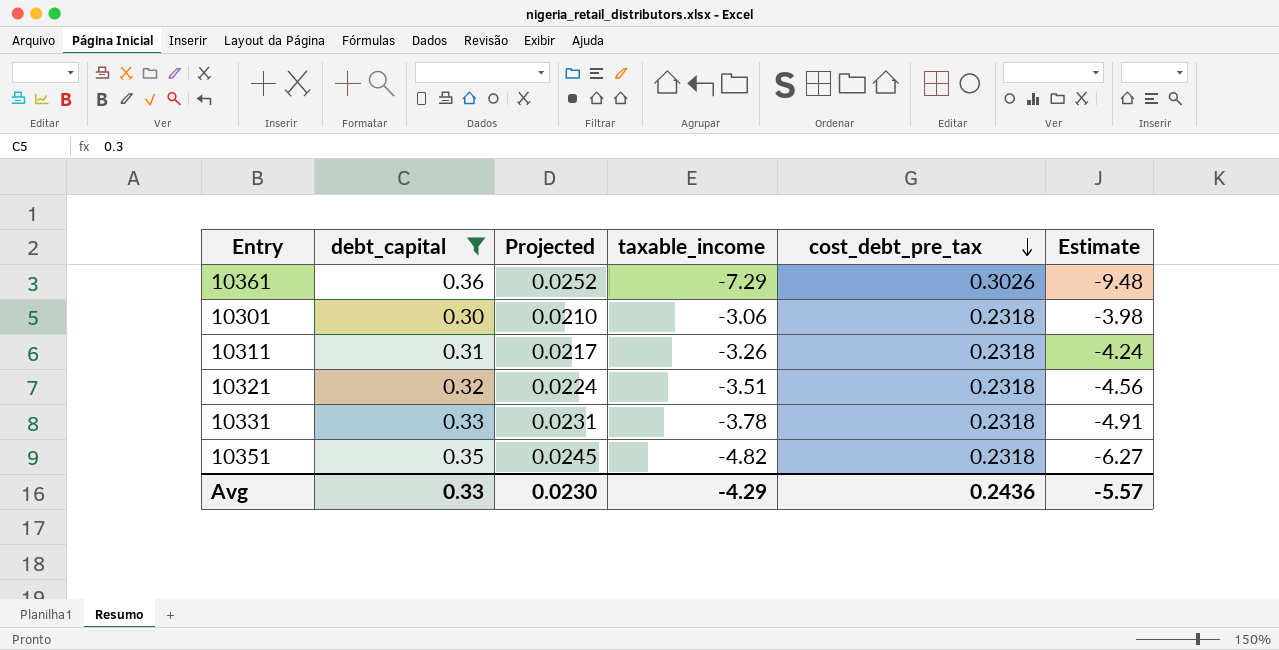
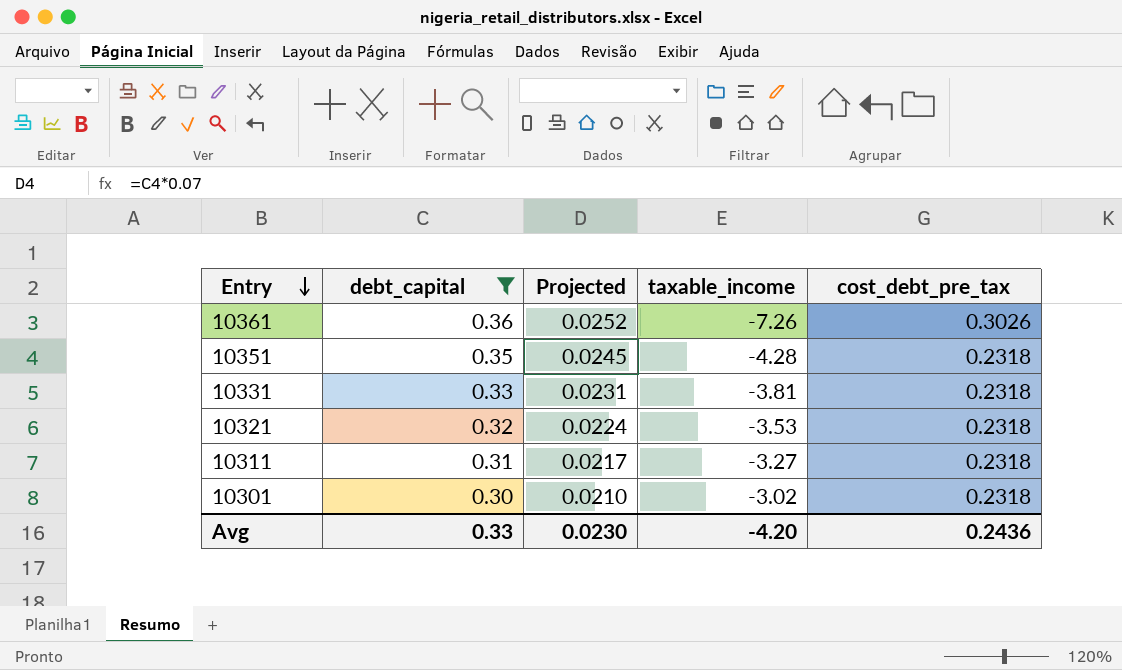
row order: cost_debt_pre_tax descending -> Entry descending
column Estimate | formula: [taxable_income] * 1.3 -> none
10361 | taxable_income: -7.29 -> -7.26
10351 | taxable_income: -4.82 -> -4.28
10331 | taxable_income: -3.78 -> -3.81
10321 | taxable_income: -3.51 -> -3.53
10311 | taxable_income: -3.26 -> -3.27
10301 | taxable_income: -3.06 -> -3.02
Avg | taxable_income: -4.29 -> -4.20

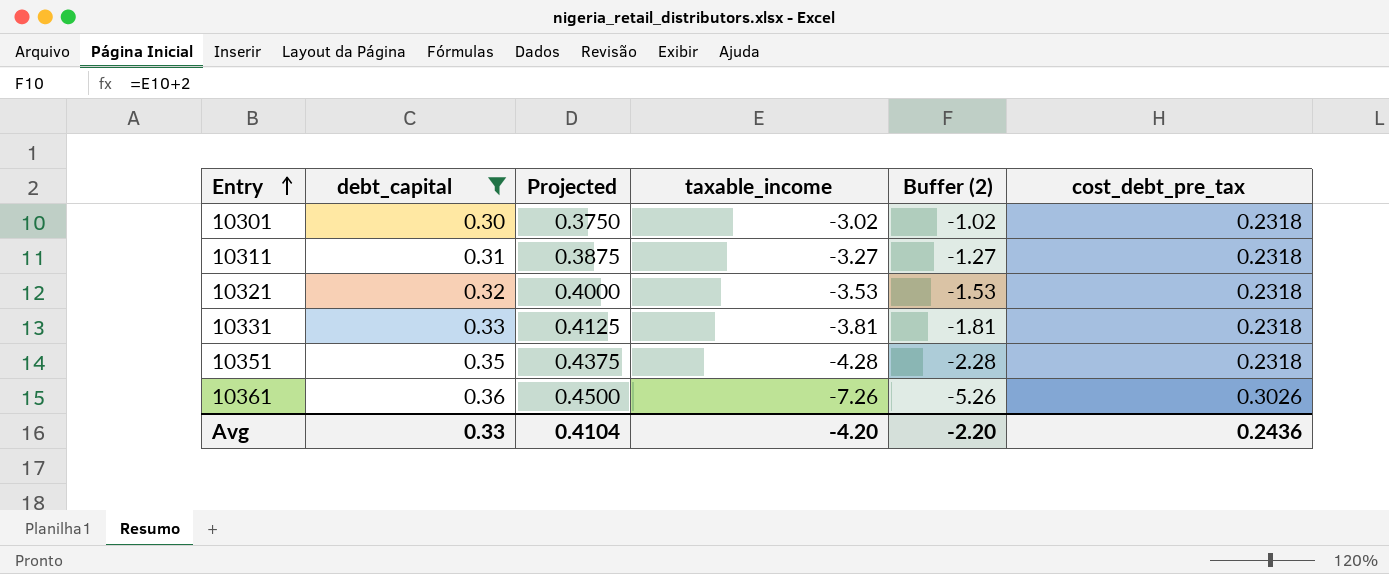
row order: Entry descending -> Entry ascending
column Projected | formula: [debt_capital] * 0.07 -> [debt_capital] * 1.25
column Buffer (2) | formula: none -> [taxable_income] + 2
Avg | Projected: 0.0230 -> 0.4104

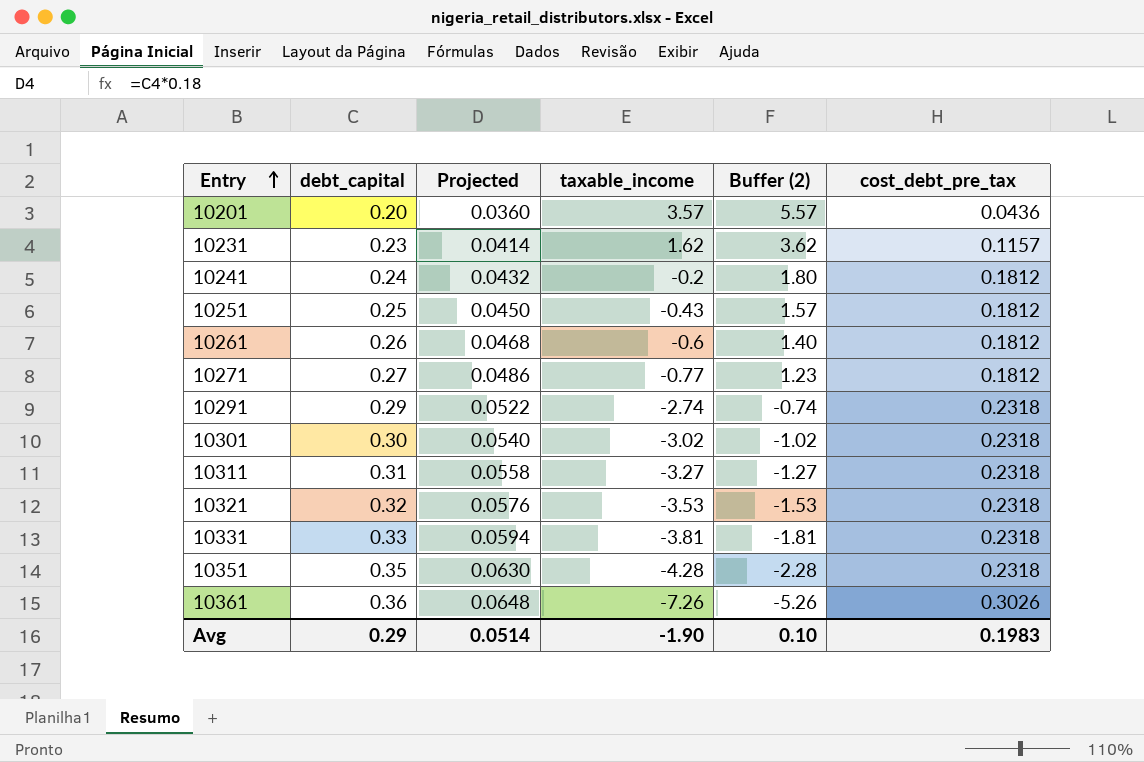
filter: debt_capital >= 0.30 -> none
column Projected | formula: [debt_capital] * 1.25 -> [debt_capital] * 0.18
Avg | debt_capital: 0.33 -> 0.29
Avg | Projected: 0.4104 -> 0.0514
Avg | taxable_income: -4.20 -> -1.90
Avg | Buffer (2): -2.20 -> 0.10
Avg | cost_debt_pre_tax: 0.2436 -> 0.1983

